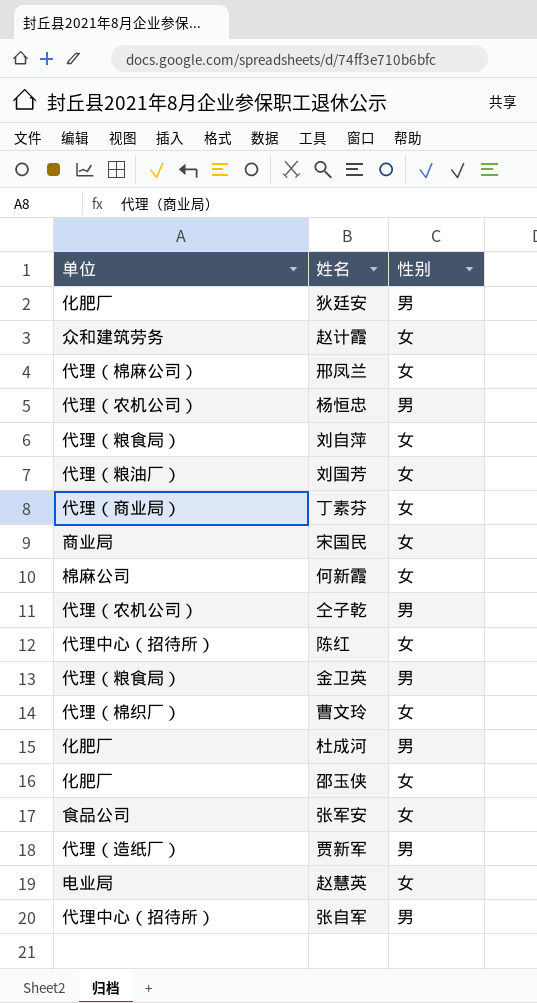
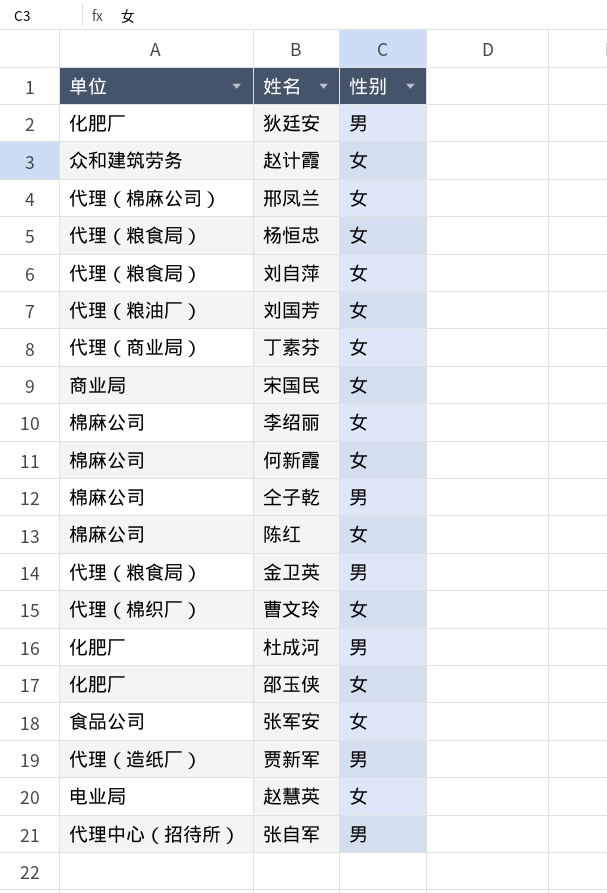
杨恒忠 | 单位: 代理（农机公司） -> 代理（粮食局）
杨恒忠 | 性别: 男 -> 女
row 李绍丽: none -> 棉麻公司 | 女
仝子乾 | 单位: 代理（农机公司） -> 棉麻公司
陈红 | 单位: 代理中心（招待所） -> 棉麻公司

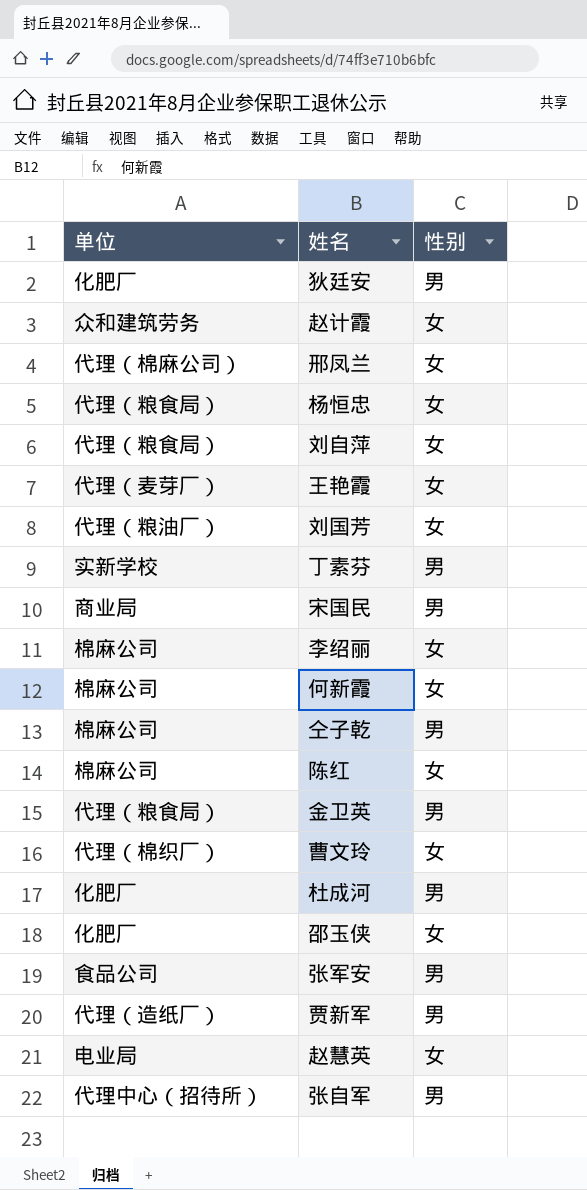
row 王艳霞: none -> 代理（麦芽厂） | 女
丁素芬 | 单位: 代理（商业局） -> 实新学校
丁素芬 | 性别: 女 -> 男
宋国民 | 性别: 女 -> 男
张军安 | 性别: 女 -> 男

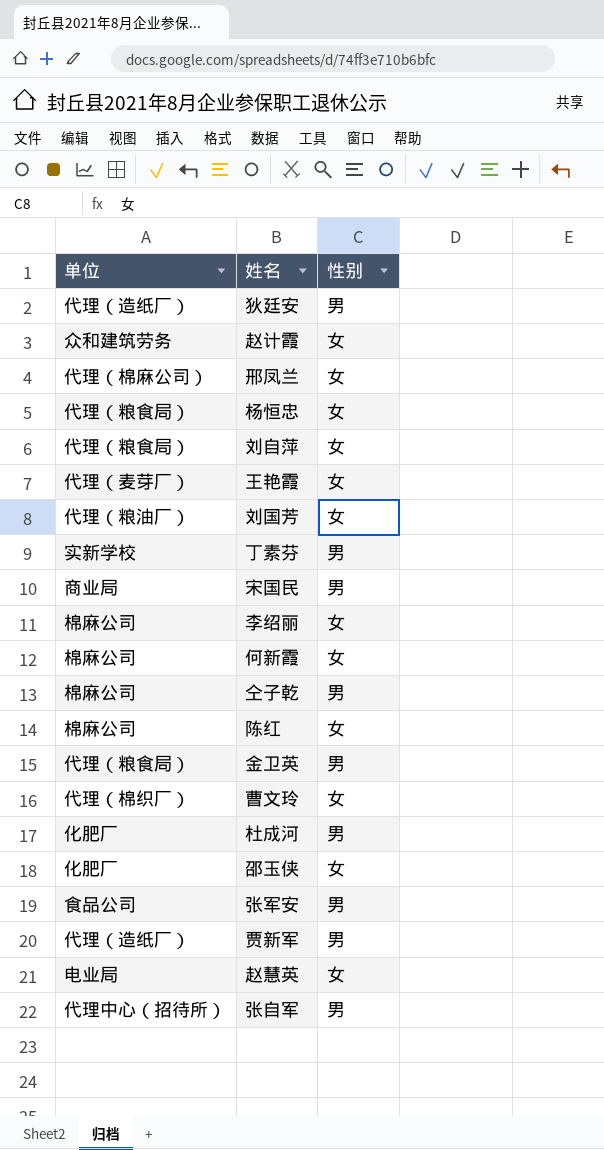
狄廷安 | 单位: 化肥厂 -> 代理（造纸厂）

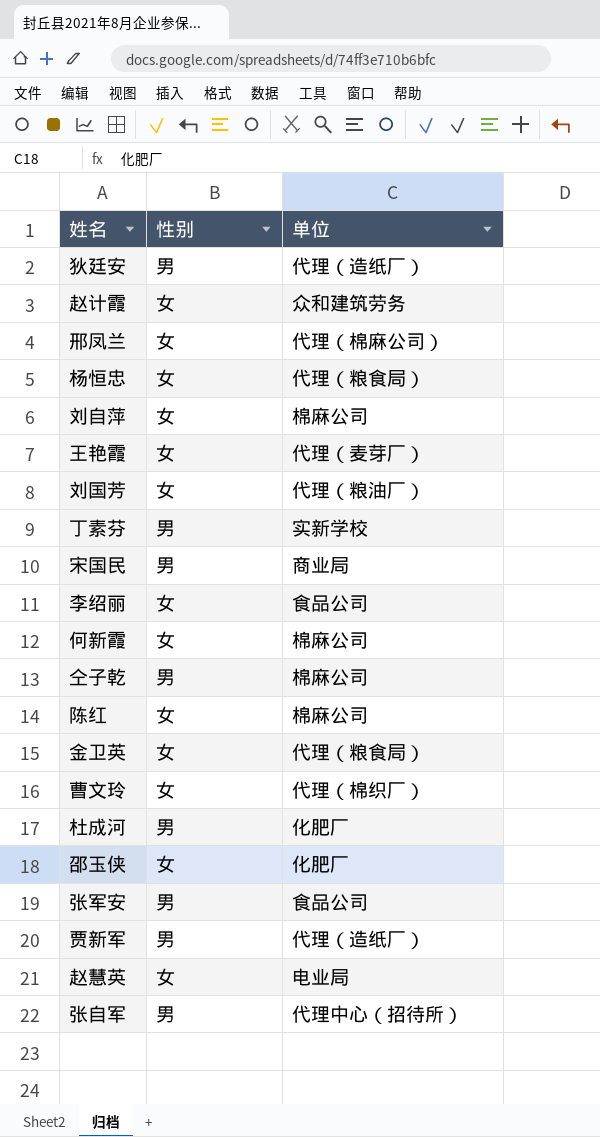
column 单位 | position: 1 -> 3
刘自萍 | 单位: 代理（粮食局） -> 棉麻公司
李绍丽 | 单位: 棉麻公司 -> 食品公司
金卫英 | 性别: 男 -> 女

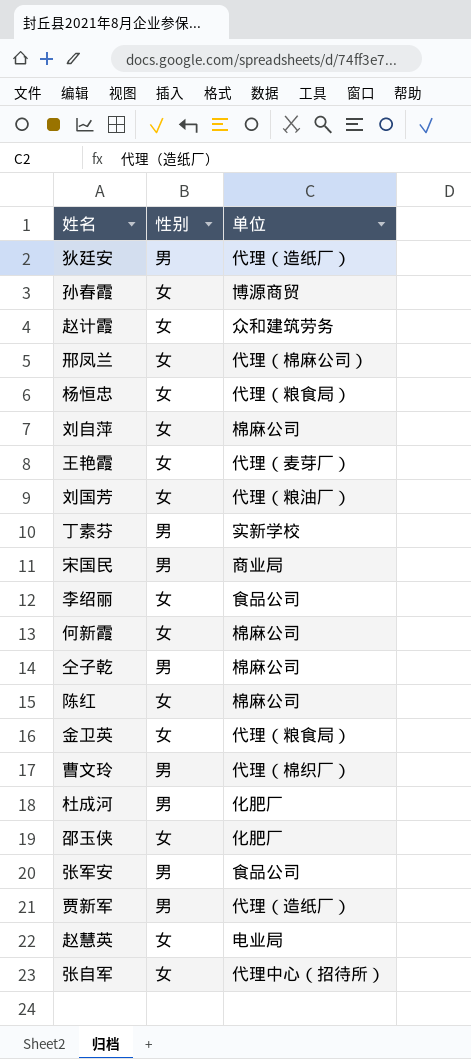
row 孙春霞: none -> 女 | 博源商贸
曹文玲 | 性别: 女 -> 男
张自军 | 性别: 男 -> 女

